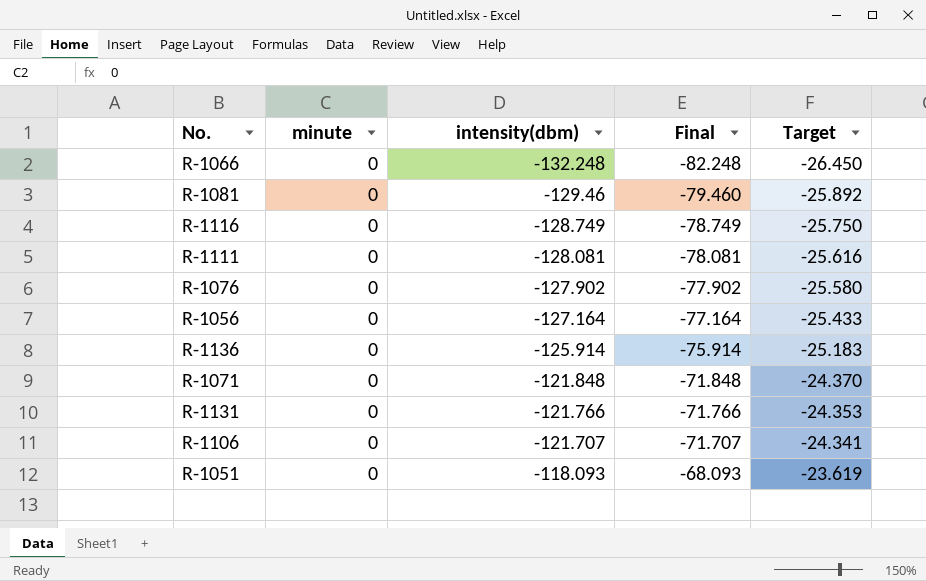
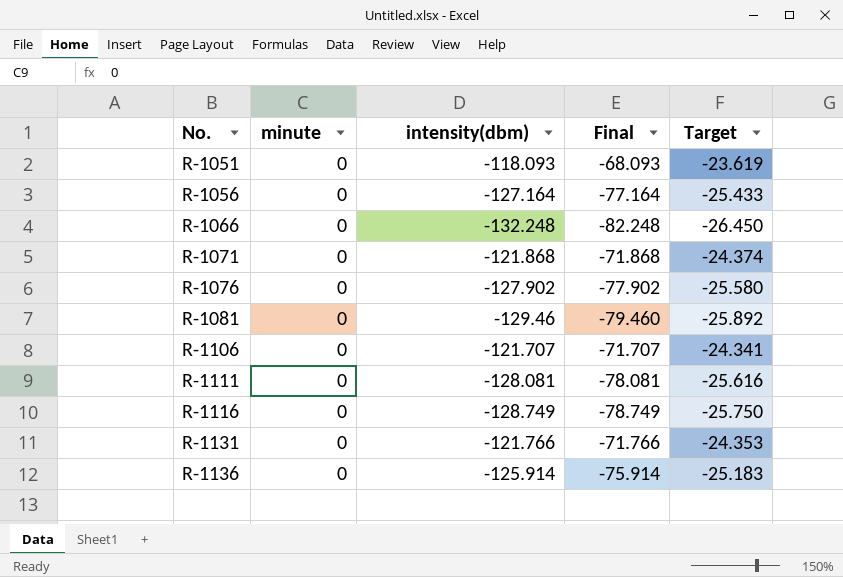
row order: intensity(dbm) ascending -> No. ascending
R-1071 | intensity(dbm): -121.848 -> -121.868
R-1071 | Final: -71.848 -> -71.868
R-1071 | Target: -24.370 -> -24.374

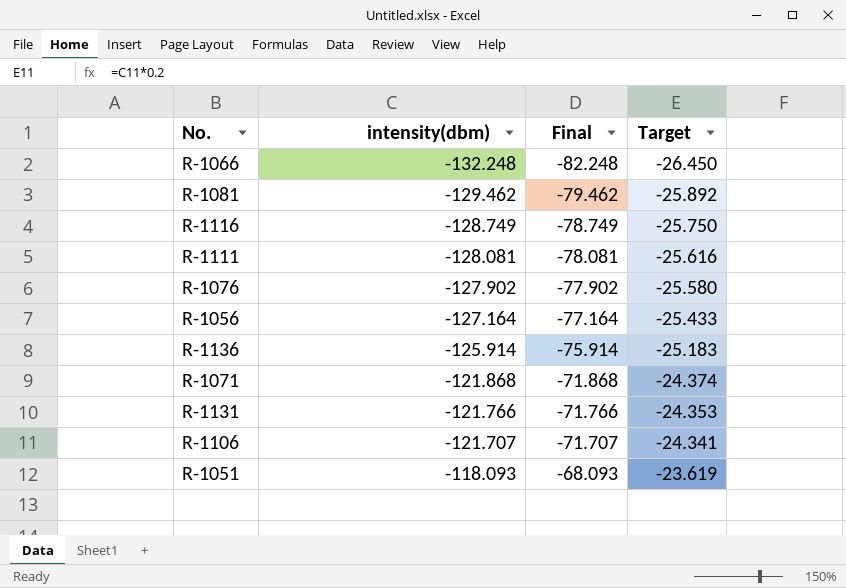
row order: No. ascending -> intensity(dbm) ascending
column minute | position: 2 -> none
R-1081 | intensity(dbm): -129.46 -> -129.462
R-1081 | Final: -79.460 -> -79.462

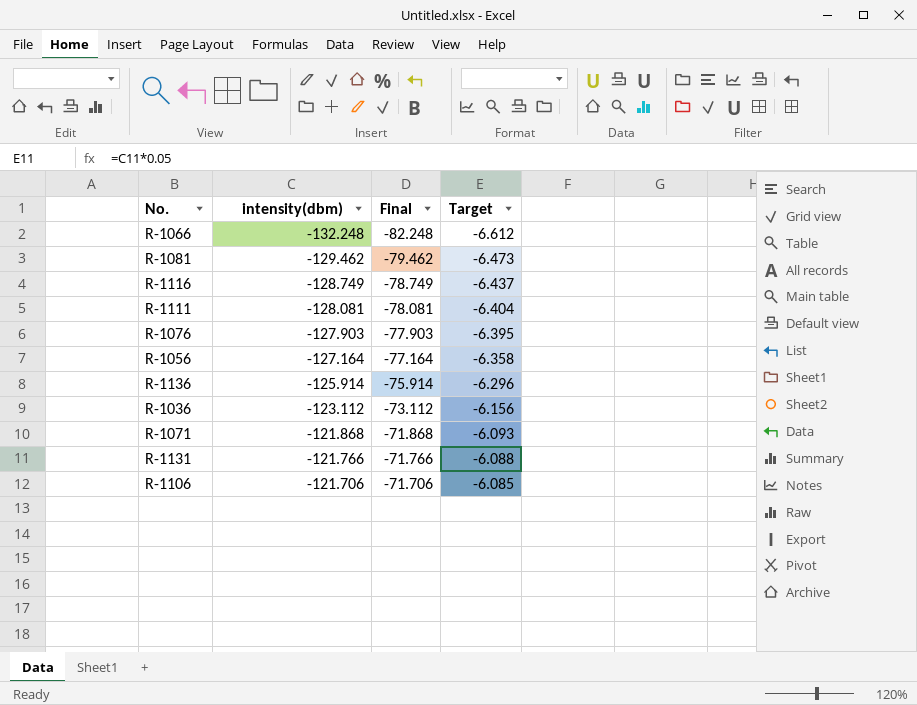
column Target | formula: [intensity(dbm)] * 0.2 -> [intensity(dbm)] * 0.05
row R-1051: -118.093 | -68.093 | -23.619 -> none
R-1076 | intensity(dbm): -127.902 -> -127.903
R-1076 | Final: -77.902 -> -77.903
row R-1036: none -> -123.112 | -73.112 | -6.156
R-1106 | intensity(dbm): -121.707 -> -121.706
R-1106 | Final: -71.707 -> -71.706

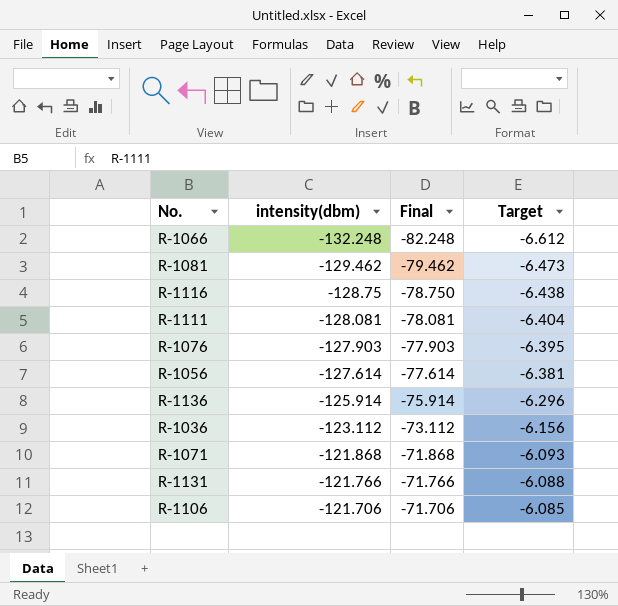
R-1116 | intensity(dbm): -128.749 -> -128.75
R-1116 | Final: -78.749 -> -78.750
R-1116 | Target: -6.437 -> -6.438
R-1056 | intensity(dbm): -127.164 -> -127.614
R-1056 | Final: -77.164 -> -77.614
R-1056 | Target: -6.358 -> -6.381

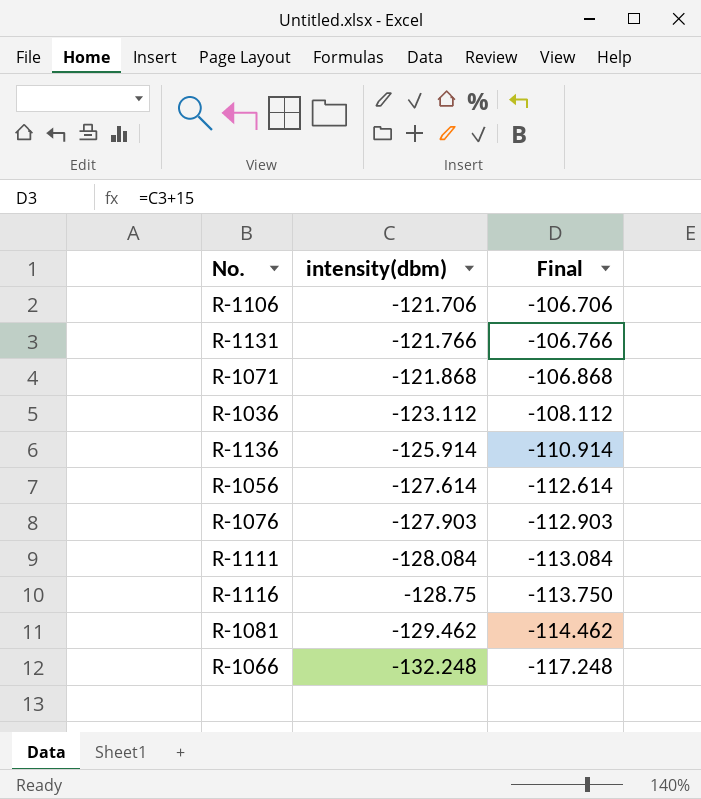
row order: intensity(dbm) ascending -> intensity(dbm) descending
column Target | formula: [intensity(dbm)] * 0.05 -> none
column Final | formula: [intensity(dbm)] + 50 -> [intensity(dbm)] + 15
R-1111 | intensity(dbm): -128.081 -> -128.084

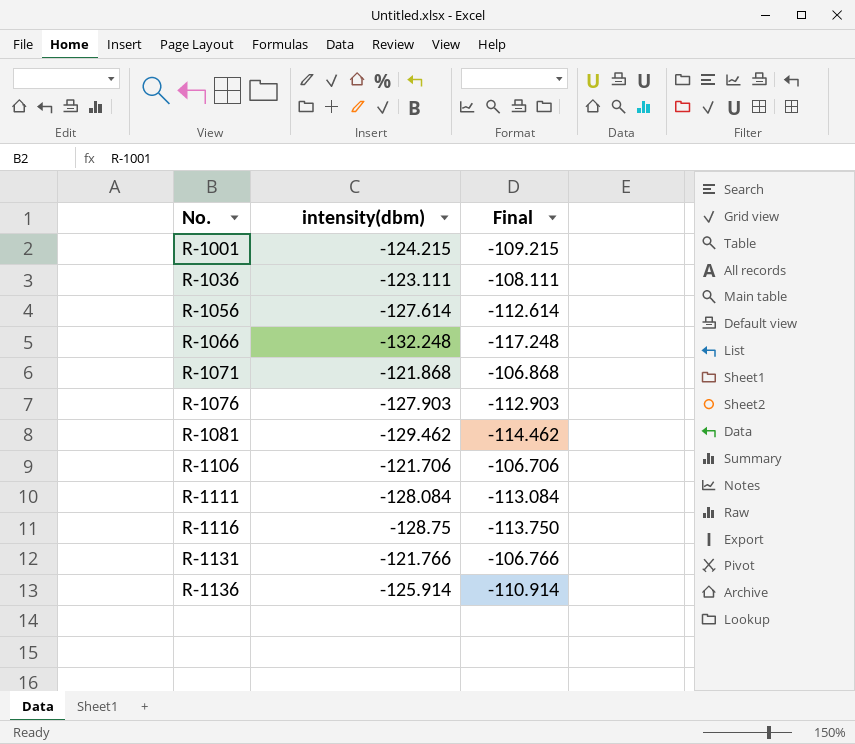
row order: intensity(dbm) descending -> No. ascending
row R-1001: none -> -124.215 | -109.215
R-1036 | intensity(dbm): -123.112 -> -123.111
R-1036 | Final: -108.112 -> -108.111

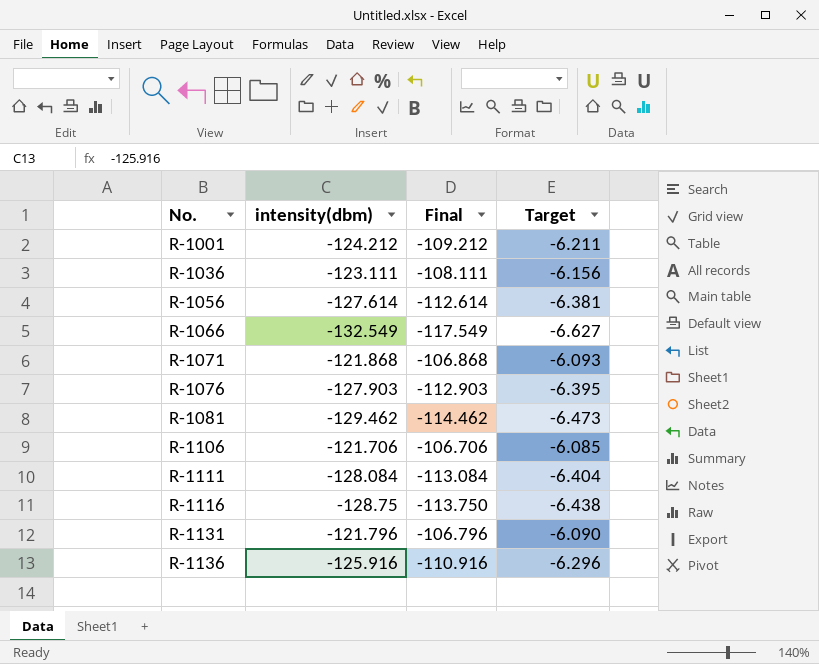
column Target | formula: none -> [intensity(dbm)] * 0.05
R-1001 | intensity(dbm): -124.215 -> -124.212
R-1001 | Final: -109.215 -> -109.212
R-1066 | intensity(dbm): -132.248 -> -132.549
R-1066 | Final: -117.248 -> -117.549
R-1131 | intensity(dbm): -121.766 -> -121.796
R-1131 | Final: -106.766 -> -106.796
R-1136 | intensity(dbm): -125.914 -> -125.916
R-1136 | Final: -110.914 -> -110.916

